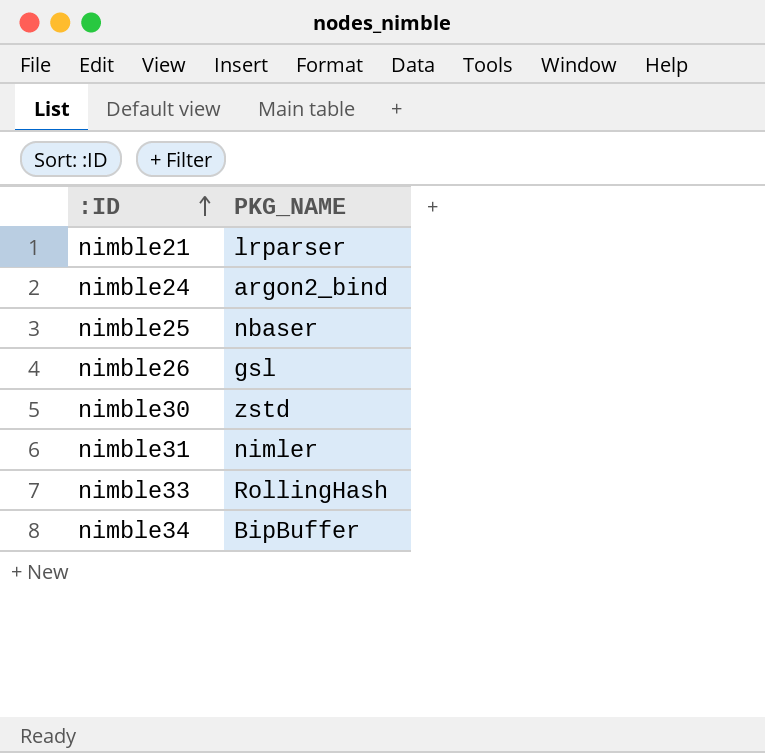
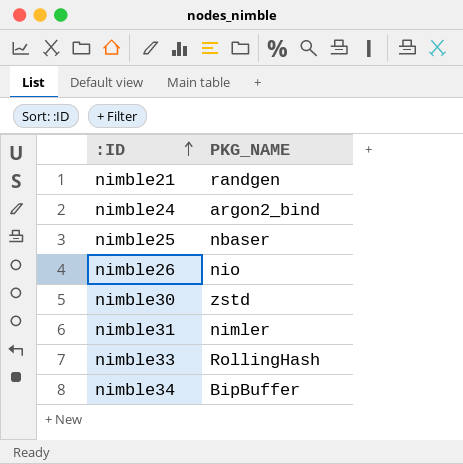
nimble21 | PKG_NAME: lrparser -> randgen
nimble26 | PKG_NAME: gsl -> nio

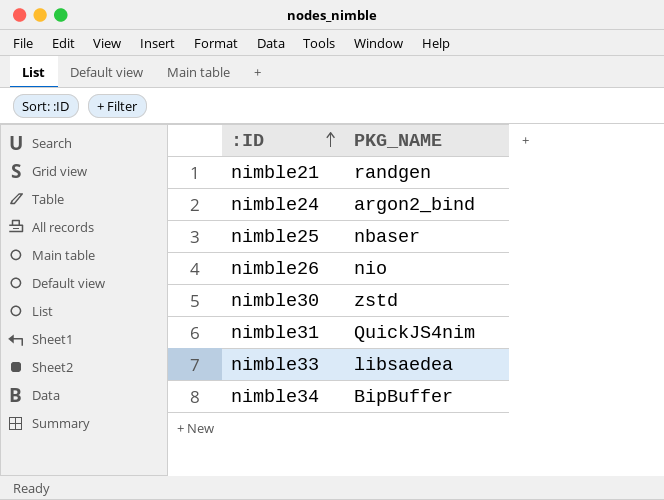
nimble31 | PKG_NAME: nimler -> QuickJS4nim
nimble33 | PKG_NAME: RollingHash -> libsaedea

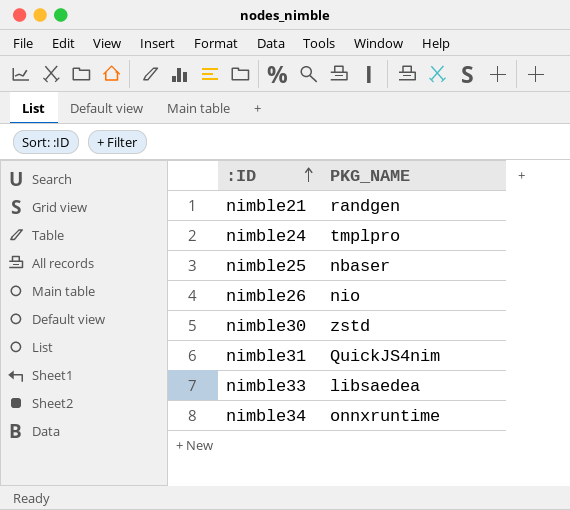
nimble24 | PKG_NAME: argon2_bind -> tmplpro
nimble34 | PKG_NAME: BipBuffer -> onnxruntime

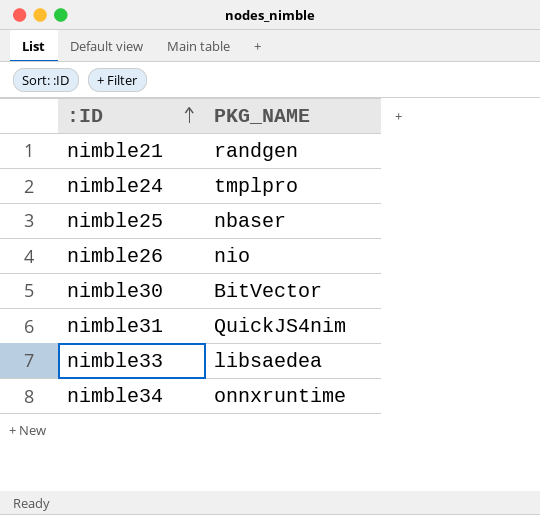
nimble30 | PKG_NAME: zstd -> BitVector

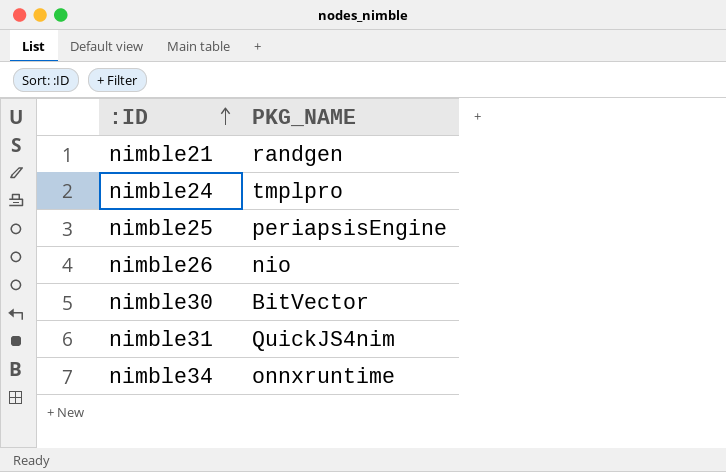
row nimble33: libsaedea -> none
nimble25 | PKG_NAME: nbaser -> periapsisEngine

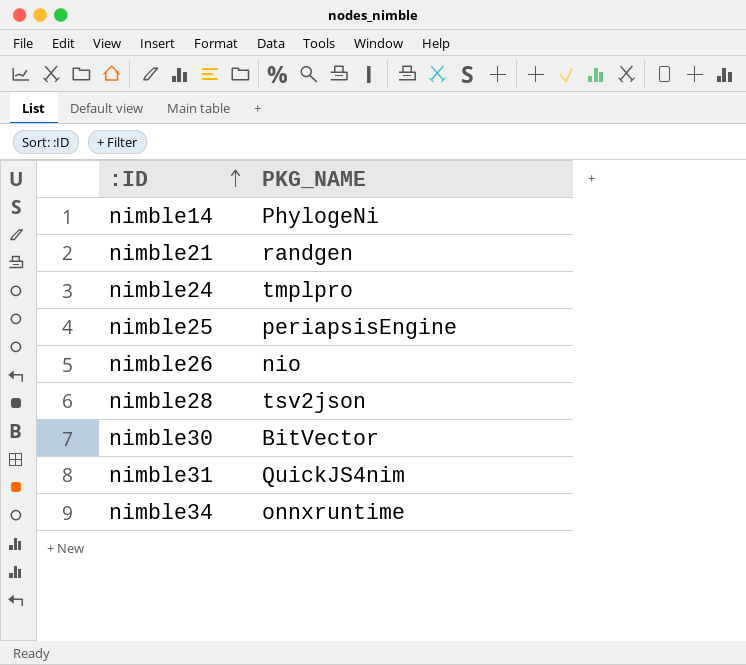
row nimble14: none -> PhylogeNi
row nimble28: none -> tsv2json

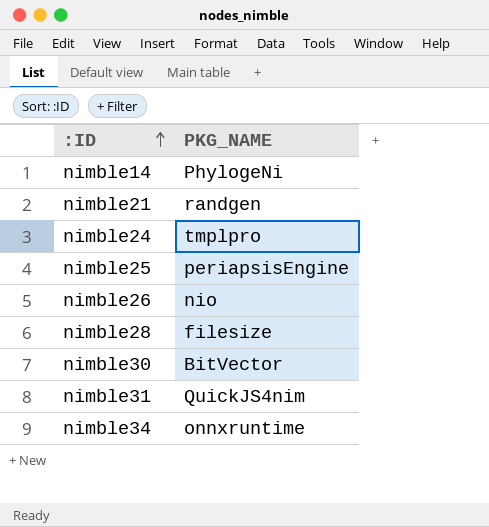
nimble28 | PKG_NAME: tsv2json -> filesize

